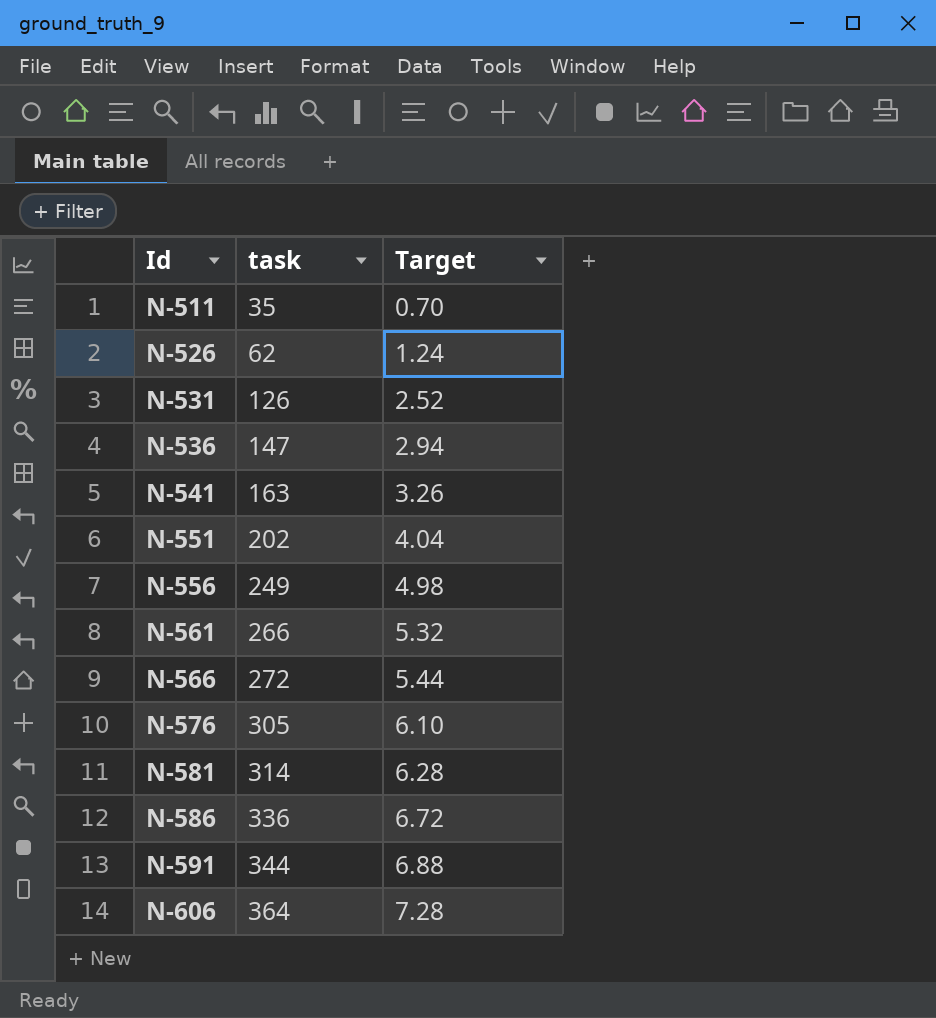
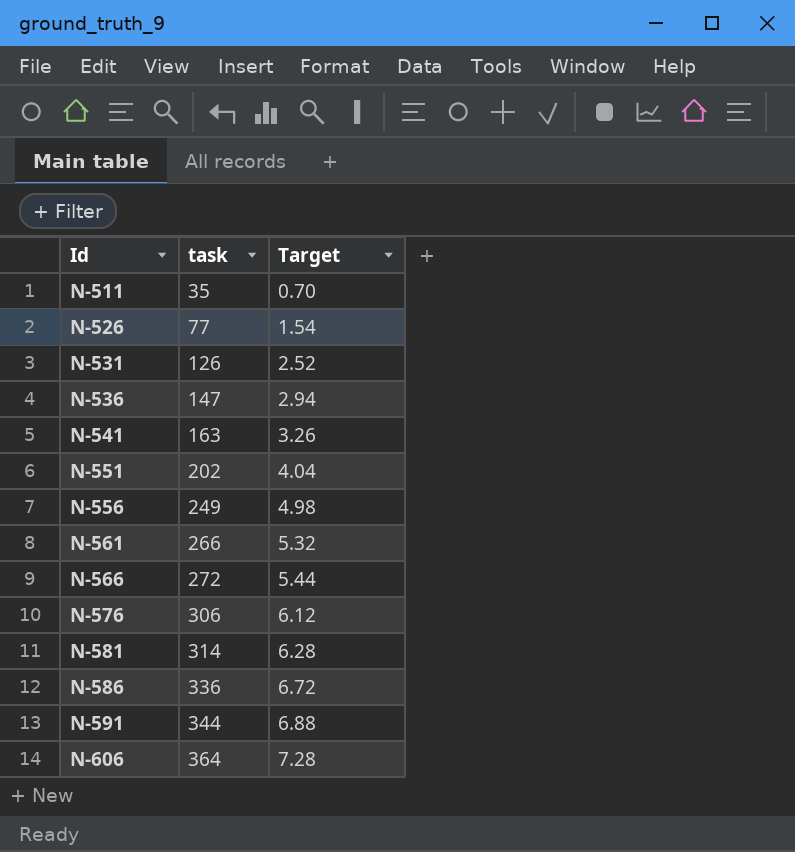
N-526 | task: 62 -> 77
N-526 | Target: 1.24 -> 1.54
N-576 | task: 305 -> 306
N-576 | Target: 6.10 -> 6.12

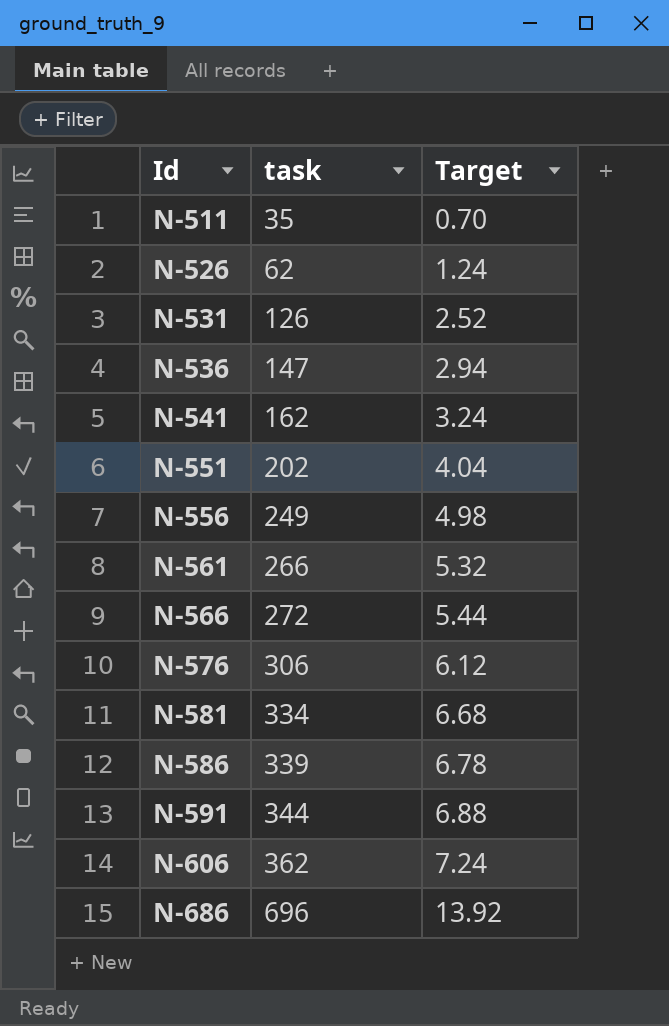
N-526 | task: 77 -> 62
N-526 | Target: 1.54 -> 1.24
N-541 | task: 163 -> 162
N-541 | Target: 3.26 -> 3.24
N-581 | task: 314 -> 334
N-581 | Target: 6.28 -> 6.68
N-586 | task: 336 -> 339
N-586 | Target: 6.72 -> 6.78
N-606 | task: 364 -> 362
N-606 | Target: 7.28 -> 7.24
row N-686: none -> 696 | 13.92

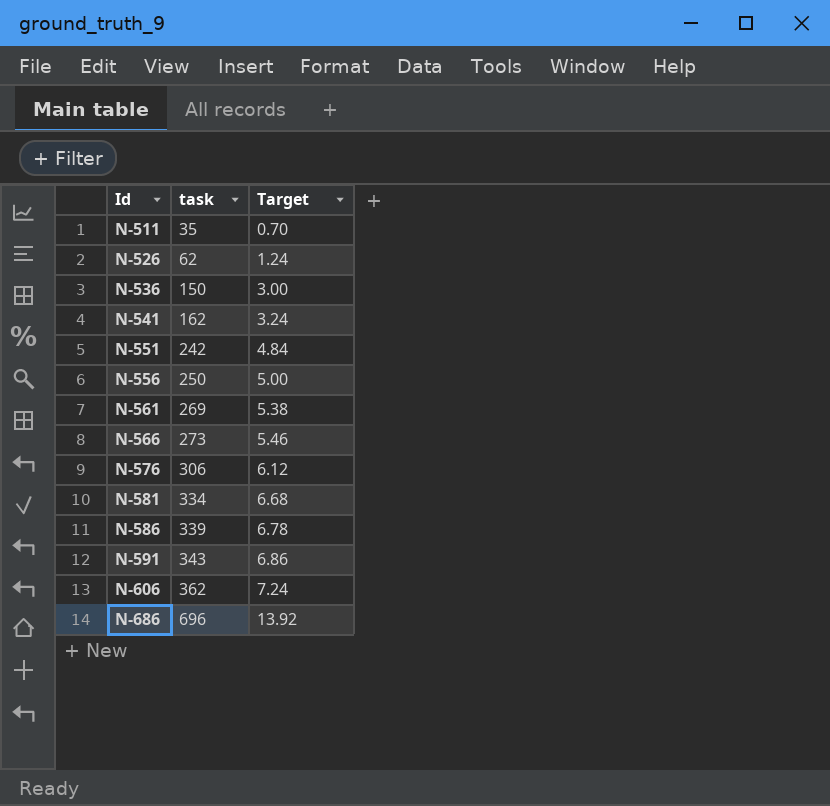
row N-531: 126 | 2.52 -> none
N-536 | task: 147 -> 150
N-536 | Target: 2.94 -> 3.00
N-551 | task: 202 -> 242
N-551 | Target: 4.04 -> 4.84
N-556 | task: 249 -> 250
N-556 | Target: 4.98 -> 5.00
N-561 | task: 266 -> 269
N-561 | Target: 5.32 -> 5.38
N-566 | task: 272 -> 273
N-566 | Target: 5.44 -> 5.46
N-591 | task: 344 -> 343
N-591 | Target: 6.88 -> 6.86

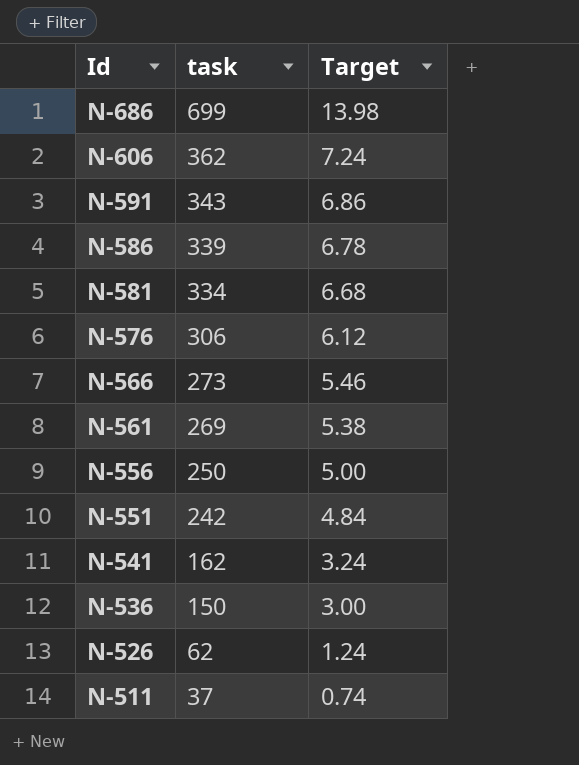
row order: Id ascending -> Id descending
N-686 | task: 696 -> 699
N-686 | Target: 13.92 -> 13.98
N-511 | task: 35 -> 37
N-511 | Target: 0.70 -> 0.74

